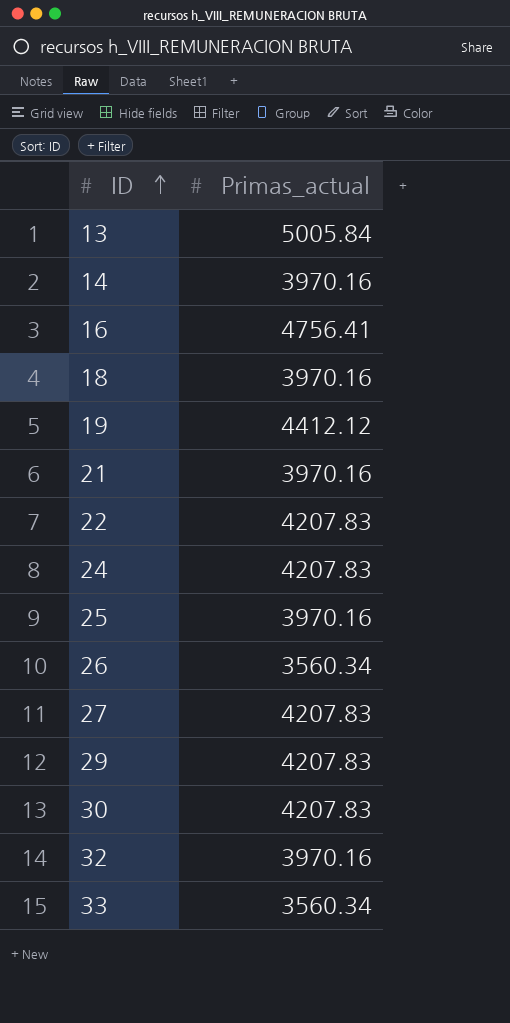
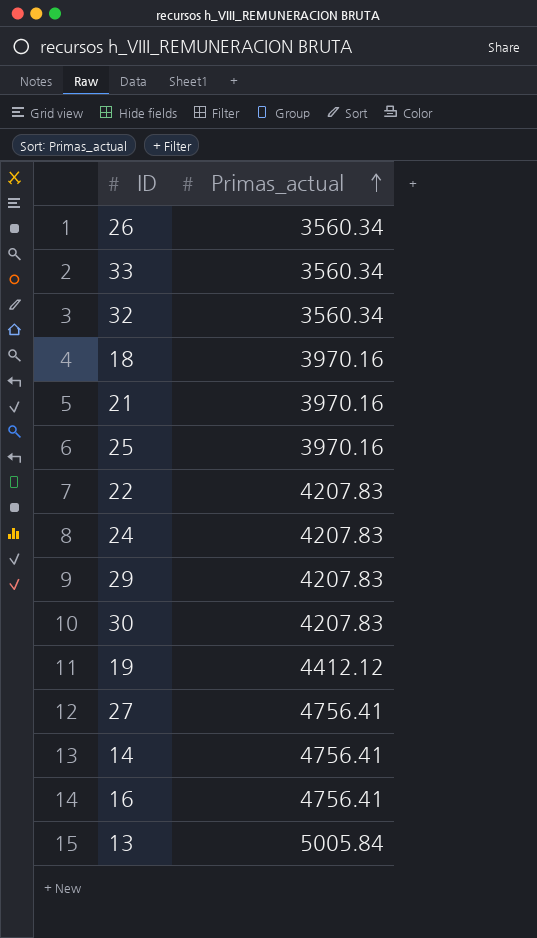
row order: ID ascending -> Primas_actual ascending
32 | Primas_actual: 3970.16 -> 3560.34
27 | Primas_actual: 4207.83 -> 4756.41
14 | Primas_actual: 3970.16 -> 4756.41

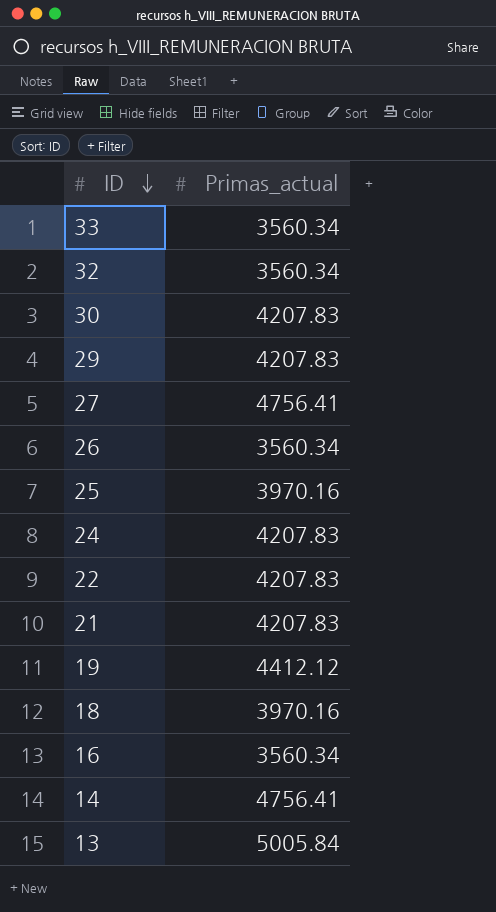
row order: Primas_actual ascending -> ID descending
21 | Primas_actual: 3970.16 -> 4207.83
16 | Primas_actual: 4756.41 -> 3560.34

